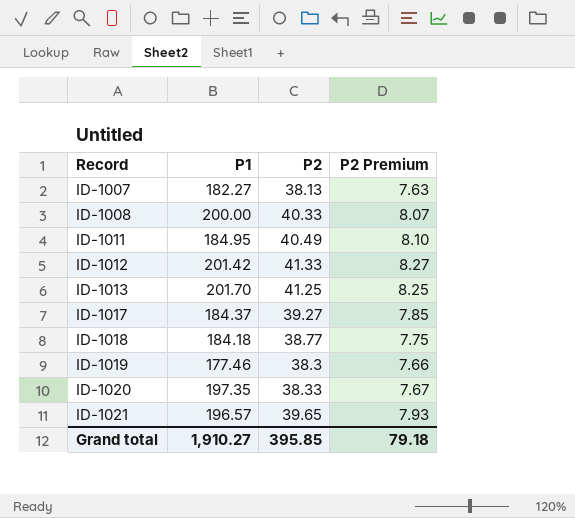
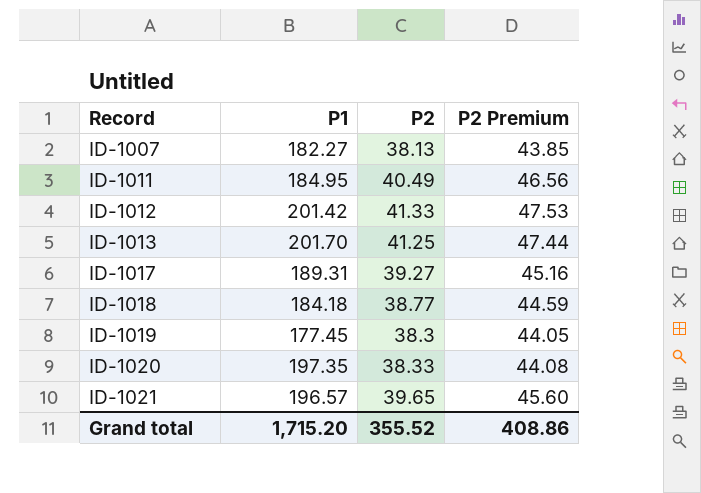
column P2 Premium | formula: [P2] * 0.2 -> [P2] * 1.15
row ID-1008: 200.00 | 40.33 | 8.07 -> none
ID-1017 | P1: 184.37 -> 189.31
ID-1019 | P1: 177.46 -> 177.45
Grand total | P1: 1,910.27 -> 1,715.20
Grand total | P2: 395.85 -> 355.52
Grand total | P2 Premium: 79.18 -> 408.86

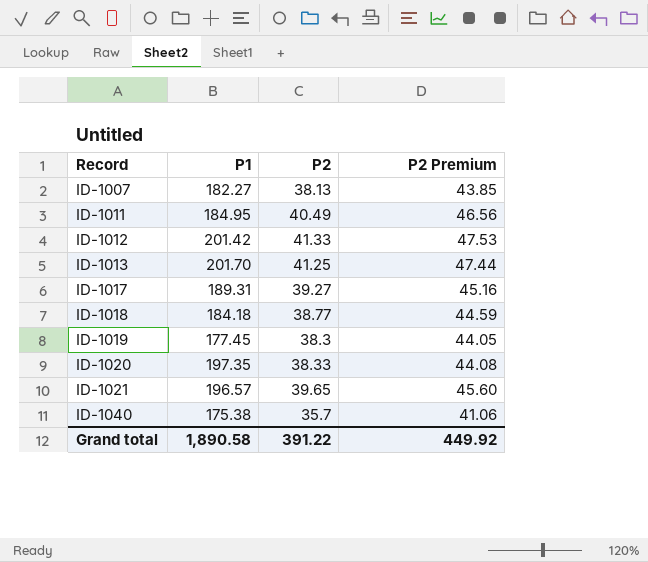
row ID-1040: none -> 175.38 | 35.7 | 41.06
Grand total | P1: 1,715.20 -> 1,890.58
Grand total | P2: 355.52 -> 391.22
Grand total | P2 Premium: 408.86 -> 449.92

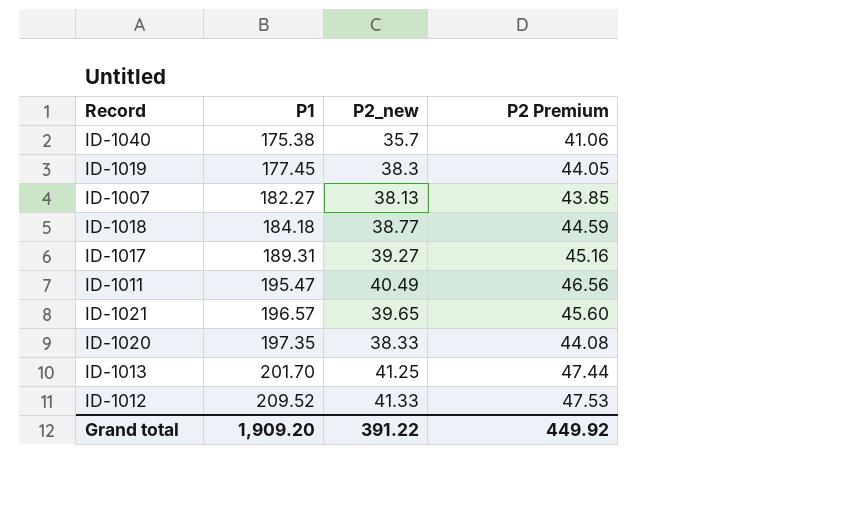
row order: Record ascending -> P1 ascending
column name: P2 -> P2_new
ID-1011 | P1: 184.95 -> 195.47
ID-1012 | P1: 201.42 -> 209.52
Grand total | P1: 1,890.58 -> 1,909.20

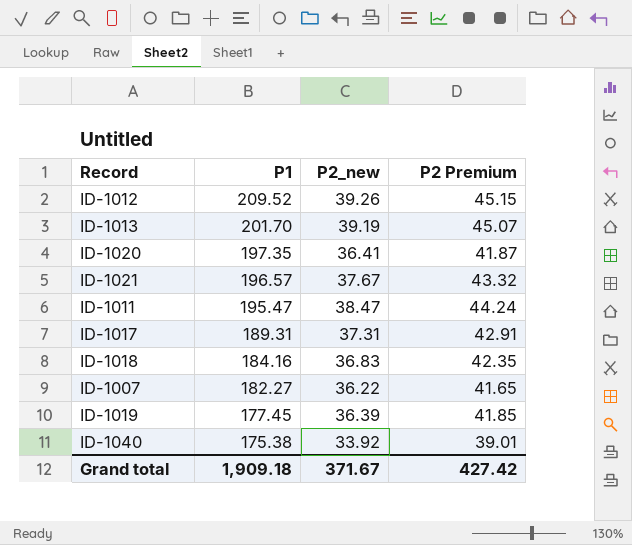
row order: P1 ascending -> P1 descending
ID-1012 | P2_new: 41.33 -> 39.26
ID-1012 | P2 Premium: 47.53 -> 45.15
ID-1013 | P2_new: 41.25 -> 39.19
ID-1013 | P2 Premium: 47.44 -> 45.07
ID-1020 | P2_new: 38.33 -> 36.41
ID-1020 | P2 Premium: 44.08 -> 41.87
ID-1021 | P2_new: 39.65 -> 37.67
ID-1021 | P2 Premium: 45.60 -> 43.32
ID-1011 | P2_new: 40.49 -> 38.47
ID-1011 | P2 Premium: 46.56 -> 44.24
ID-1017 | P2_new: 39.27 -> 37.31
ID-1017 | P2 Premium: 45.16 -> 42.91
ID-1018 | P1: 184.18 -> 184.16
ID-1018 | P2_new: 38.77 -> 36.83
ID-1018 | P2 Premium: 44.59 -> 42.35
ID-1007 | P2_new: 38.13 -> 36.22
ID-1007 | P2 Premium: 43.85 -> 41.65
ID-1019 | P2_new: 38.3 -> 36.39
ID-1019 | P2 Premium: 44.05 -> 41.85
ID-1040 | P2_new: 35.7 -> 33.92
ID-1040 | P2 Premium: 41.06 -> 39.01
Grand total | P1: 1,909.20 -> 1,909.18
Grand total | P2_new: 391.22 -> 371.67
Grand total | P2 Premium: 449.92 -> 427.42

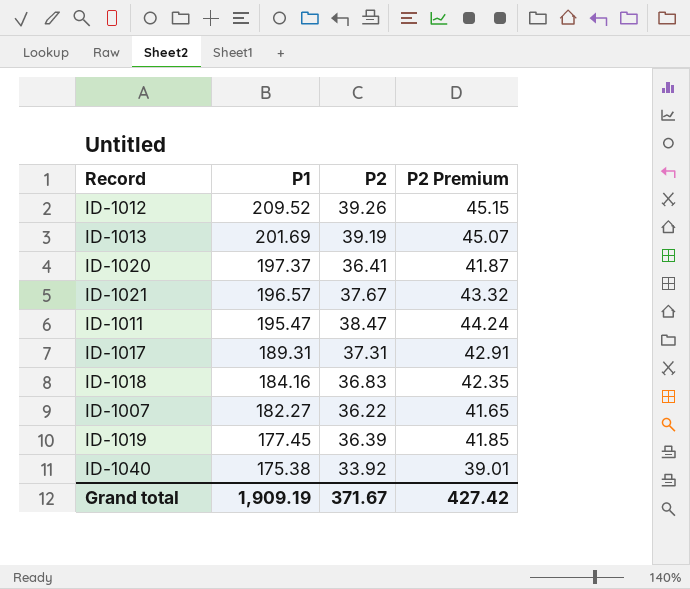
column name: P2_new -> P2
ID-1013 | P1: 201.70 -> 201.69
ID-1020 | P1: 197.35 -> 197.37
Grand total | P1: 1,909.18 -> 1,909.19

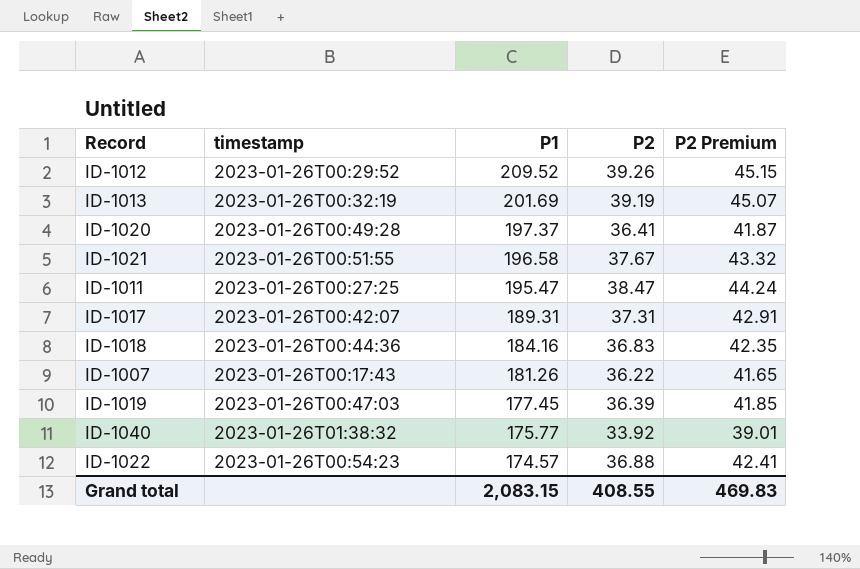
column timestamp | position: none -> 2
ID-1021 | P1: 196.57 -> 196.58
ID-1007 | P1: 182.27 -> 181.26
ID-1040 | P1: 175.38 -> 175.77
row ID-1022: none -> 2023-01-26T00:54:23 | 174.57 | 36.88 | 42.41
Grand total | P1: 1,909.19 -> 2,083.15
Grand total | P2: 371.67 -> 408.55
Grand total | P2 Premium: 427.42 -> 469.83

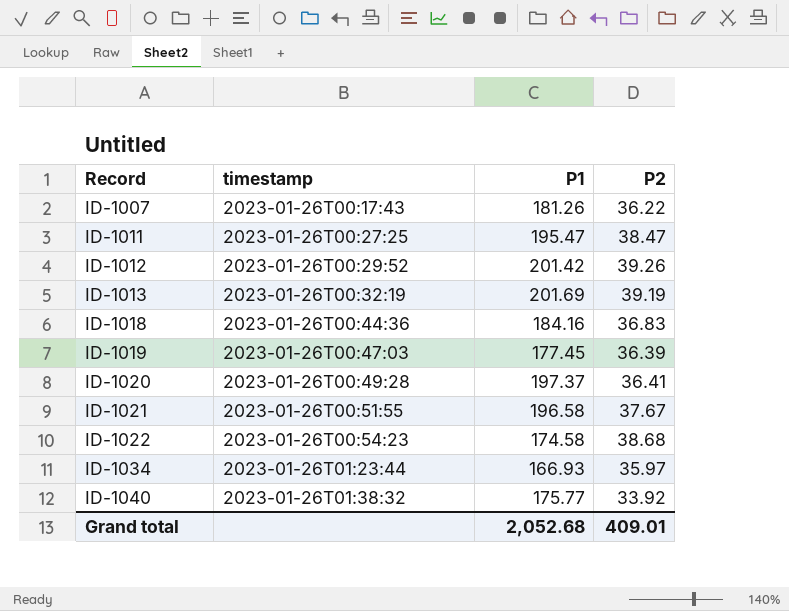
row order: P1 descending -> Record ascending
column P2 Premium | formula: [P2] * 1.15 -> none
row ID-1017: 2023-01-26T00:42:07 | 189.31 | 37.31 | 42.91 -> none
ID-1012 | P1: 209.52 -> 201.42
ID-1022 | P1: 174.57 -> 174.58
ID-1022 | P2: 36.88 -> 38.68
row ID-1034: none -> 2023-01-26T01:23:44 | 166.93 | 35.97
Grand total | P1: 2,083.15 -> 2,052.68
Grand total | P2: 408.55 -> 409.01

